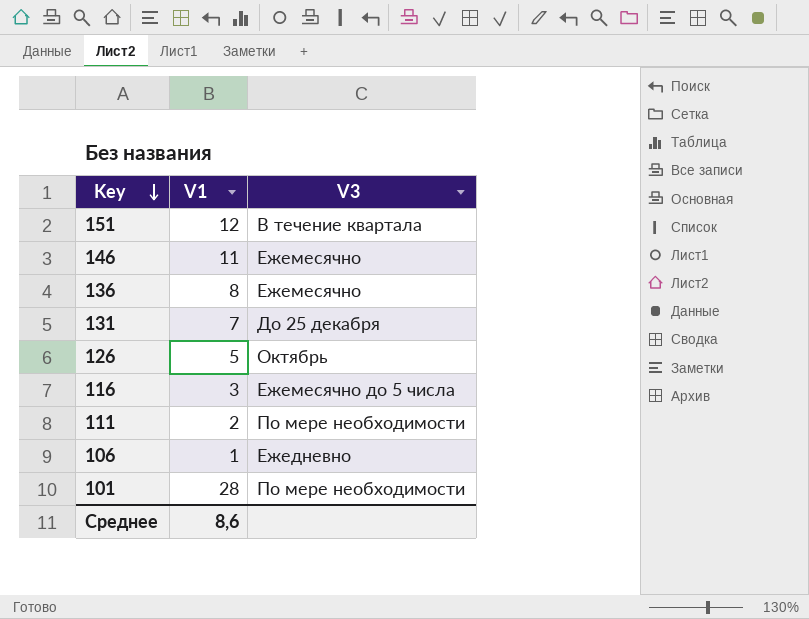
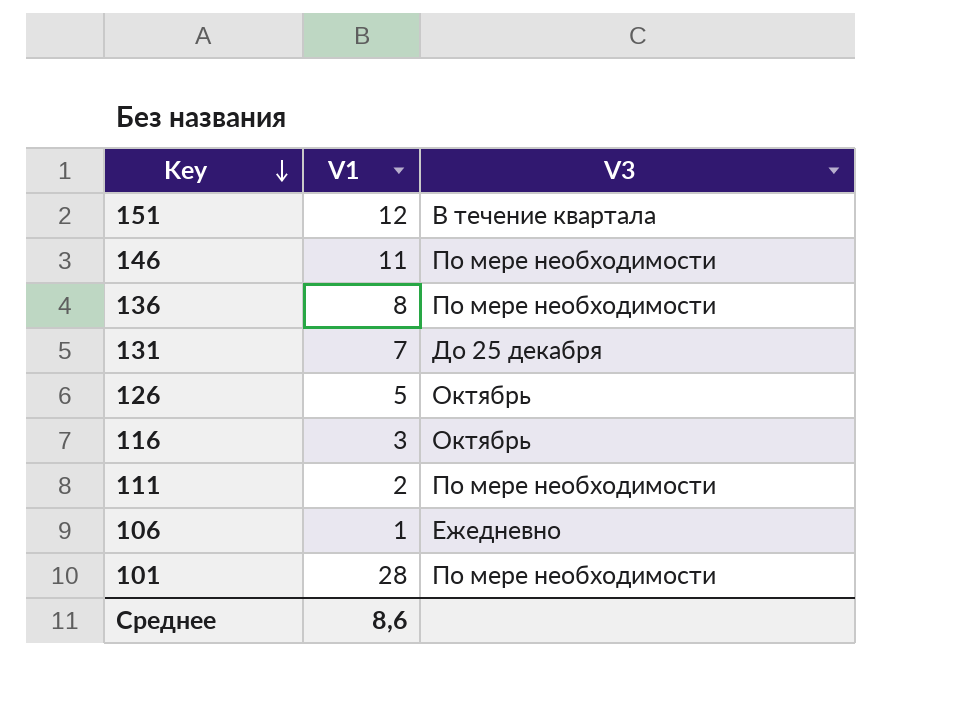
146 | V3: Ежемесячно -> По мере необходимости
136 | V3: Ежемесячно -> По мере необходимости
116 | V3: Ежемесячно до 5 числа -> Октябрь

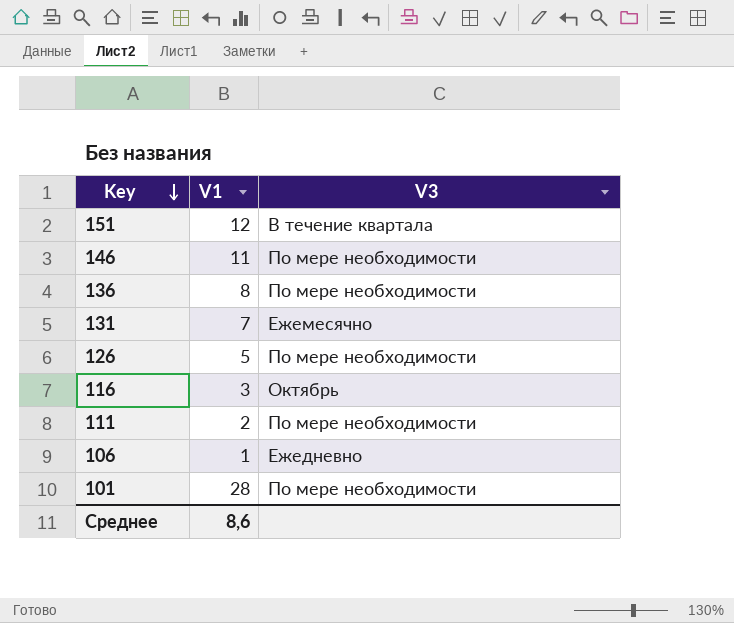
131 | V3: До 25 декабря -> Ежемесячно
126 | V3: Октябрь -> По мере необходимости

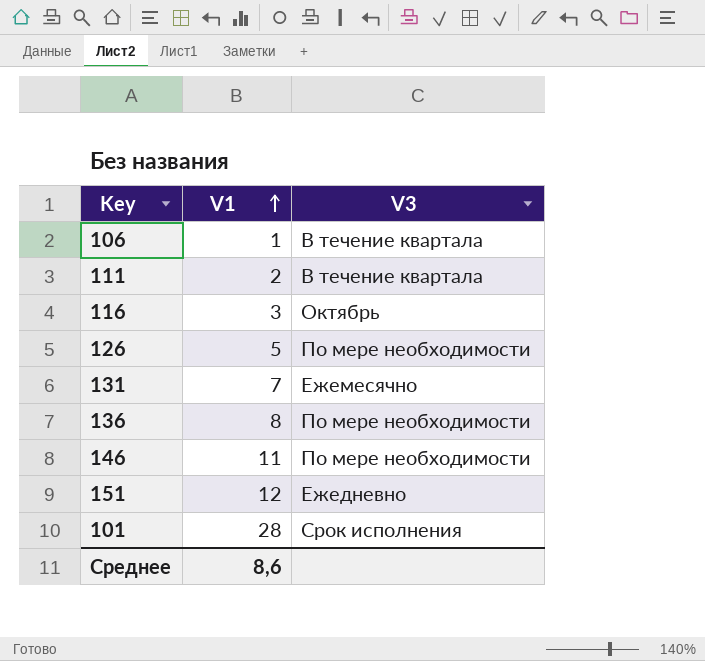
row order: Key descending -> V1 ascending
106 | V3: Ежедневно -> В течение квартала
111 | V3: По мере необходимости -> В течение квартала
151 | V3: В течение квартала -> Ежедневно
101 | V3: По мере необходимости -> Срок исполнения

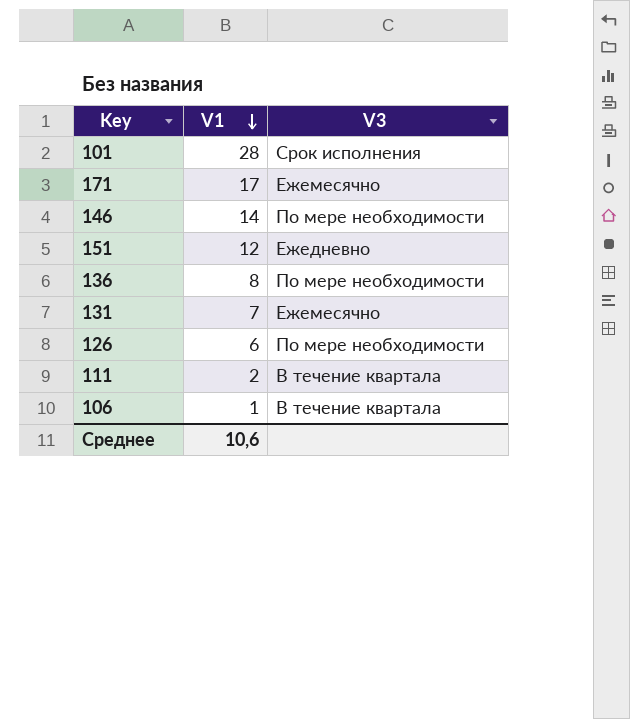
row order: V1 ascending -> V1 descending
row 116: 3 | Октябрь -> none
row 171: none -> 17 | Ежемесячно
146 | V1: 11 -> 14
126 | V1: 5 -> 6
Среднее | V1: 8,6 -> 10,6

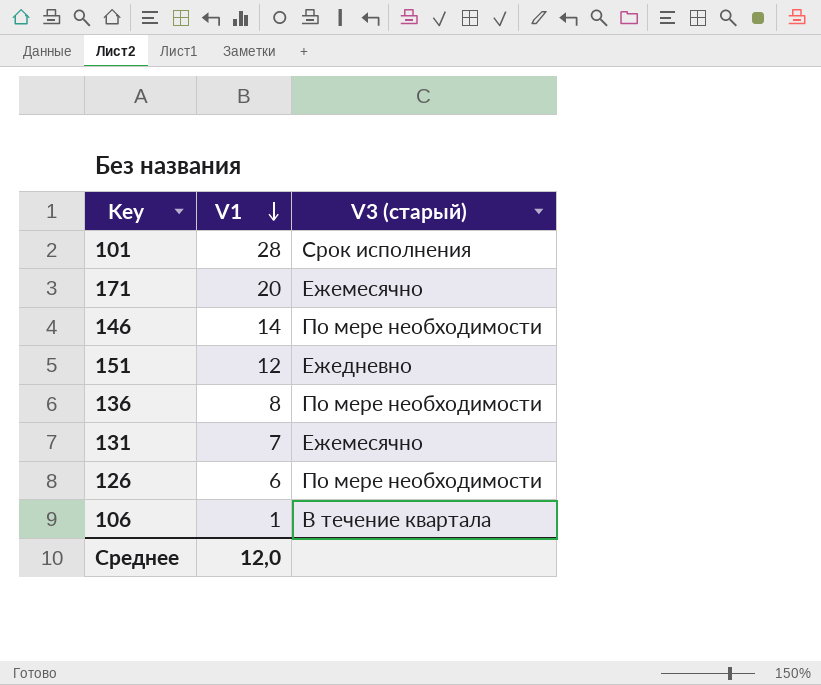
column name: V3 -> V3 (старый)
row 111: 2 | В течение квартала -> none
171 | V1: 17 -> 20
Среднее | V1: 10,6 -> 12,0

